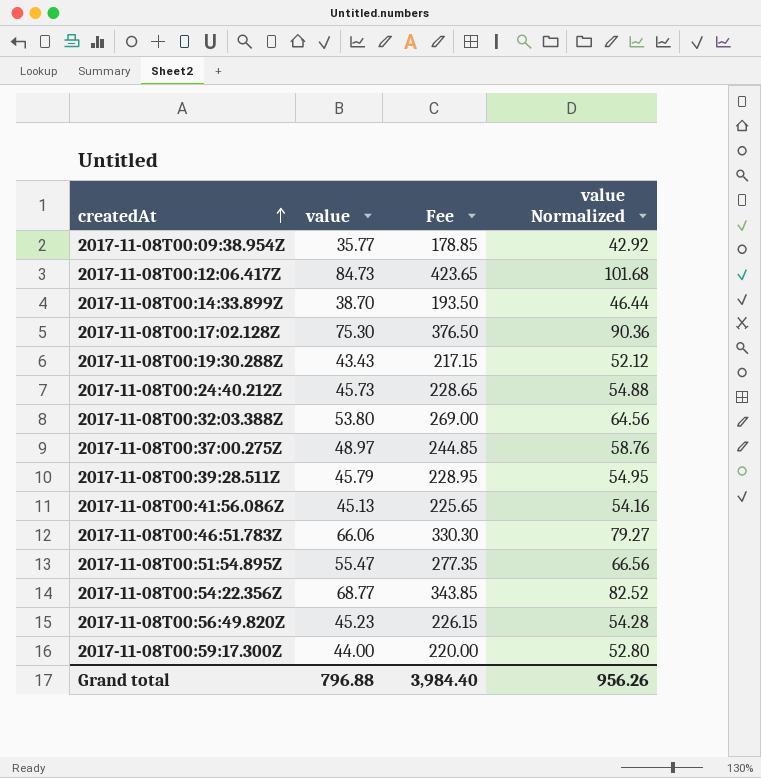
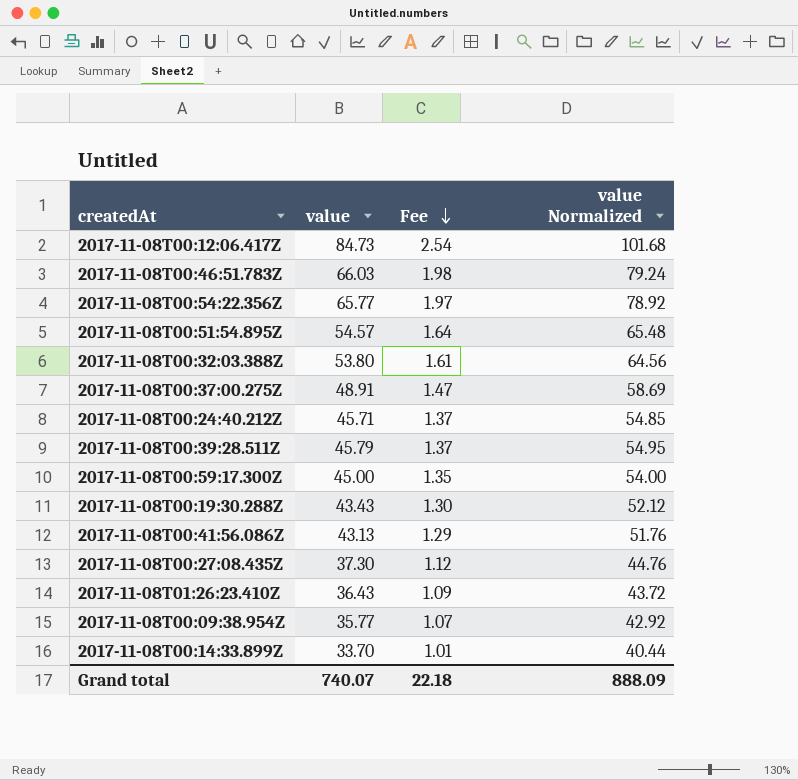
row order: createdAt ascending -> Fee descending
column Fee | formula: [value] * 5 -> [value] * 0.03
row 2017-11-08T00:17:02.128Z: 75.30 | 376.50 | 90.36 -> none
row 2017-11-08T00:56:49.820Z: 45.23 | 226.15 | 54.28 -> none
2017-11-08T00:46:51.783Z | value: 66.06 -> 66.03
2017-11-08T00:46:51.783Z | value Normalized: 79.27 -> 79.24
2017-11-08T00:54:22.356Z | value: 68.77 -> 65.77
2017-11-08T00:54:22.356Z | value Normalized: 82.52 -> 78.92
2017-11-08T00:51:54.895Z | value: 55.47 -> 54.57
2017-11-08T00:51:54.895Z | value Normalized: 66.56 -> 65.48
2017-11-08T00:37:00.275Z | value: 48.97 -> 48.91
2017-11-08T00:37:00.275Z | value Normalized: 58.76 -> 58.69
2017-11-08T00:24:40.212Z | value: 45.73 -> 45.71
2017-11-08T00:24:40.212Z | value Normalized: 54.88 -> 54.85
2017-11-08T00:59:17.300Z | value: 44.00 -> 45.00
2017-11-08T00:59:17.300Z | value Normalized: 52.80 -> 54.00
2017-11-08T00:41:56.086Z | value: 45.13 -> 43.13
2017-11-08T00:41:56.086Z | value Normalized: 54.16 -> 51.76
row 2017-11-08T00:27:08.435Z: none -> 37.30 | 1.12 | 44.76
row 2017-11-08T01:26:23.410Z: none -> 36.43 | 1.09 | 43.72
2017-11-08T00:14:33.899Z | value: 38.70 -> 33.70
2017-11-08T00:14:33.899Z | value Normalized: 46.44 -> 40.44
Grand total | value: 796.88 -> 740.07
Grand total | Fee: 3,984.40 -> 22.18
Grand total | value Normalized: 956.26 -> 888.09

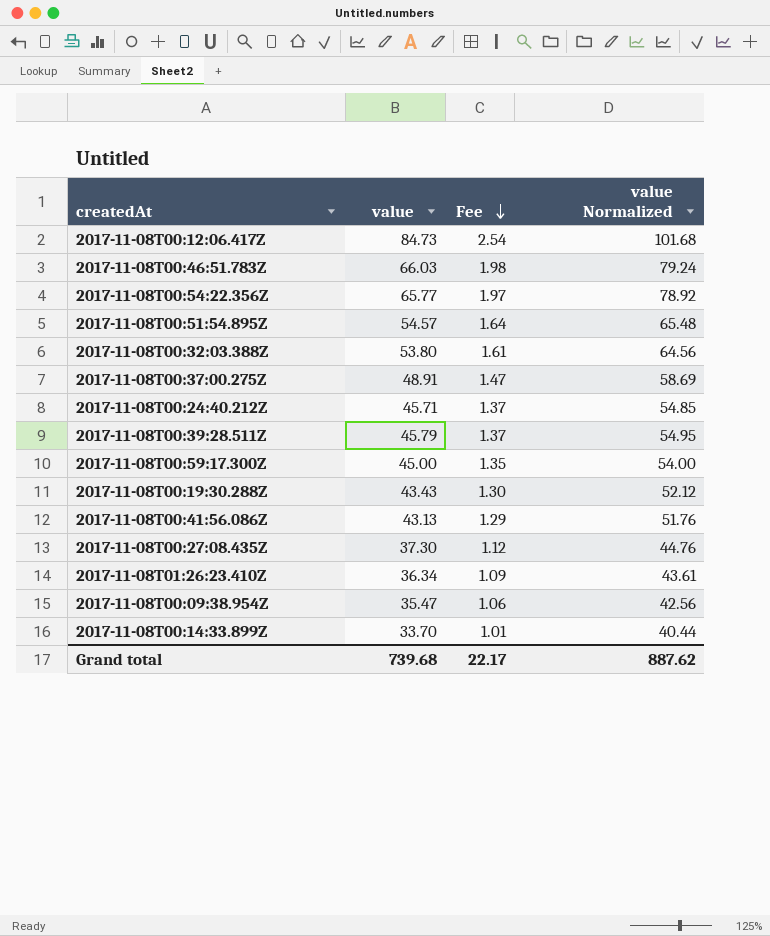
2017-11-08T01:26:23.410Z | value: 36.43 -> 36.34
2017-11-08T01:26:23.410Z | value Normalized: 43.72 -> 43.61
2017-11-08T00:09:38.954Z | value: 35.77 -> 35.47
2017-11-08T00:09:38.954Z | Fee: 1.07 -> 1.06
2017-11-08T00:09:38.954Z | value Normalized: 42.92 -> 42.56
Grand total | value: 740.07 -> 739.68
Grand total | Fee: 22.18 -> 22.17
Grand total | value Normalized: 888.09 -> 887.62

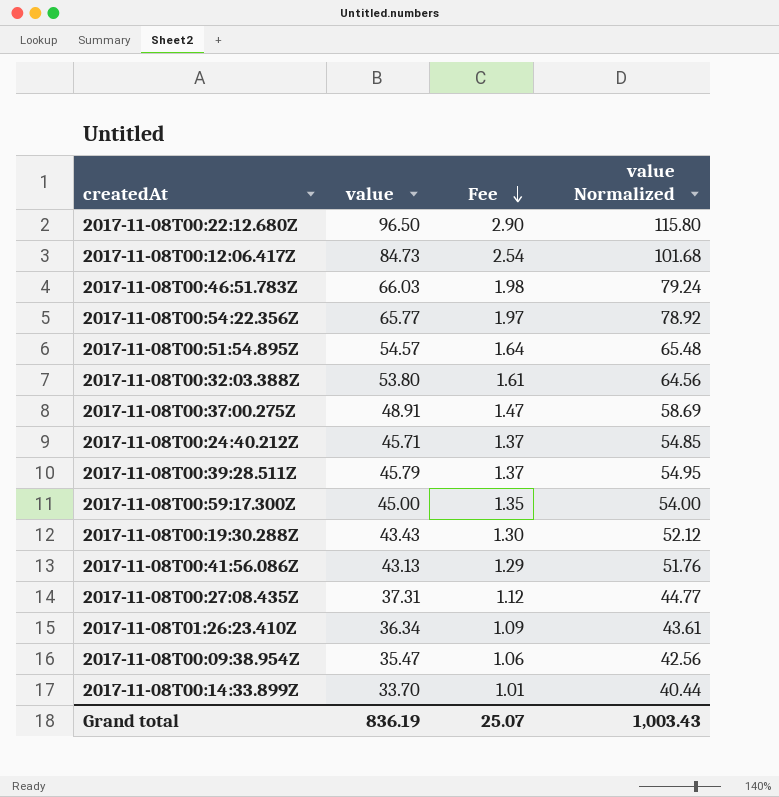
row 2017-11-08T00:22:12.680Z: none -> 96.50 | 2.90 | 115.80
2017-11-08T00:27:08.435Z | value: 37.30 -> 37.31
2017-11-08T00:27:08.435Z | value Normalized: 44.76 -> 44.77
Grand total | value: 739.68 -> 836.19
Grand total | Fee: 22.17 -> 25.07
Grand total | value Normalized: 887.62 -> 1,003.43

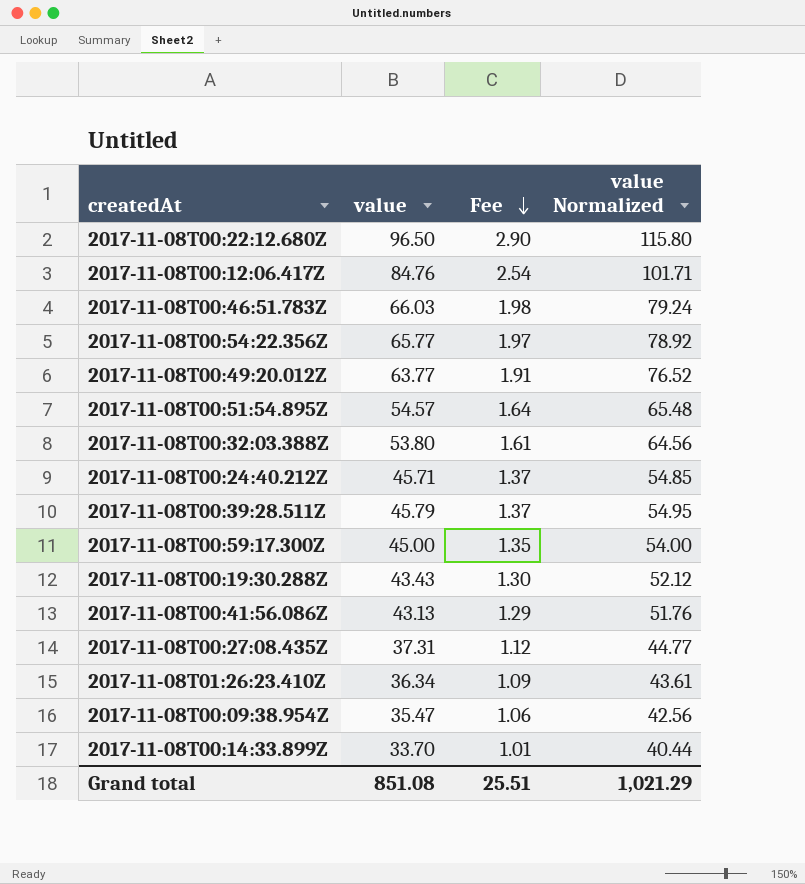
row 2017-11-08T00:37:00.275Z: 48.91 | 1.47 | 58.69 -> none
2017-11-08T00:12:06.417Z | value: 84.73 -> 84.76
2017-11-08T00:12:06.417Z | value Normalized: 101.68 -> 101.71
row 2017-11-08T00:49:20.012Z: none -> 63.77 | 1.91 | 76.52
Grand total | value: 836.19 -> 851.08
Grand total | Fee: 25.07 -> 25.51
Grand total | value Normalized: 1,003.43 -> 1,021.29

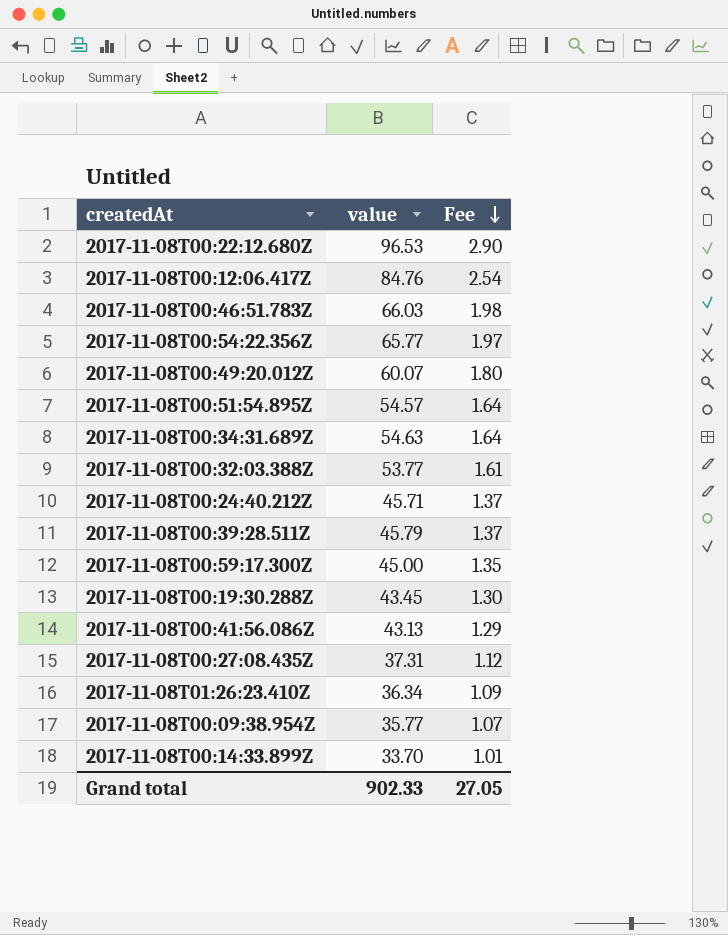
column value Normalized | formula: [value] * 1.2 -> none
2017-11-08T00:22:12.680Z | value: 96.50 -> 96.53
2017-11-08T00:49:20.012Z | value: 63.77 -> 60.07
2017-11-08T00:49:20.012Z | Fee: 1.91 -> 1.80
row 2017-11-08T00:34:31.689Z: none -> 54.63 | 1.64
2017-11-08T00:32:03.388Z | value: 53.80 -> 53.77
2017-11-08T00:19:30.288Z | value: 43.43 -> 43.45
2017-11-08T00:09:38.954Z | value: 35.47 -> 35.77
2017-11-08T00:09:38.954Z | Fee: 1.06 -> 1.07
Grand total | value: 851.08 -> 902.33
Grand total | Fee: 25.51 -> 27.05

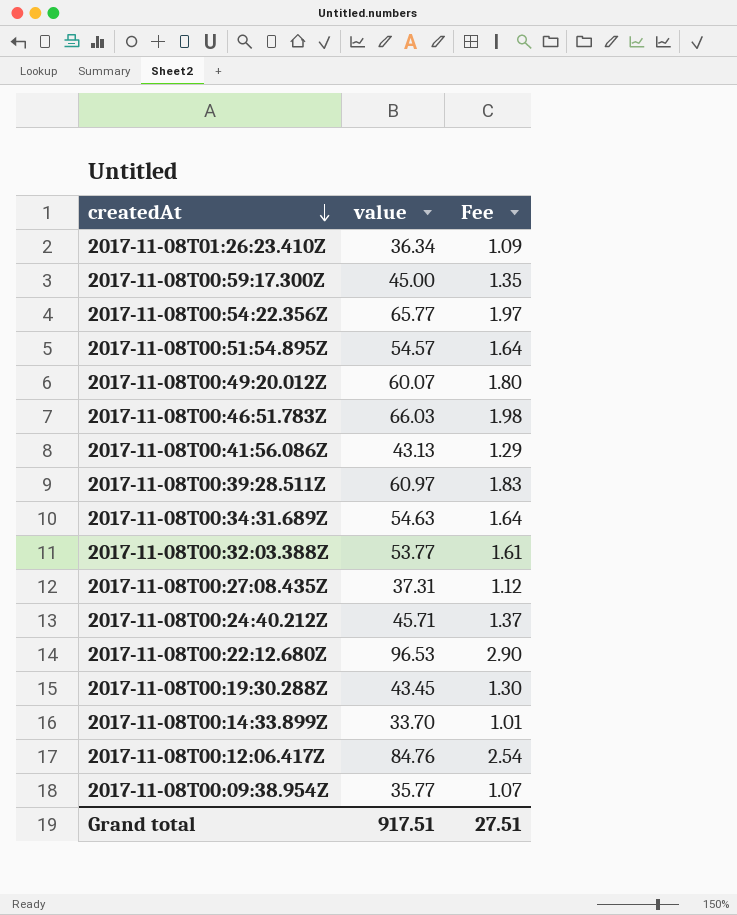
row order: Fee descending -> createdAt descending
2017-11-08T00:39:28.511Z | value: 45.79 -> 60.97
2017-11-08T00:39:28.511Z | Fee: 1.37 -> 1.83
Grand total | value: 902.33 -> 917.51
Grand total | Fee: 27.05 -> 27.51

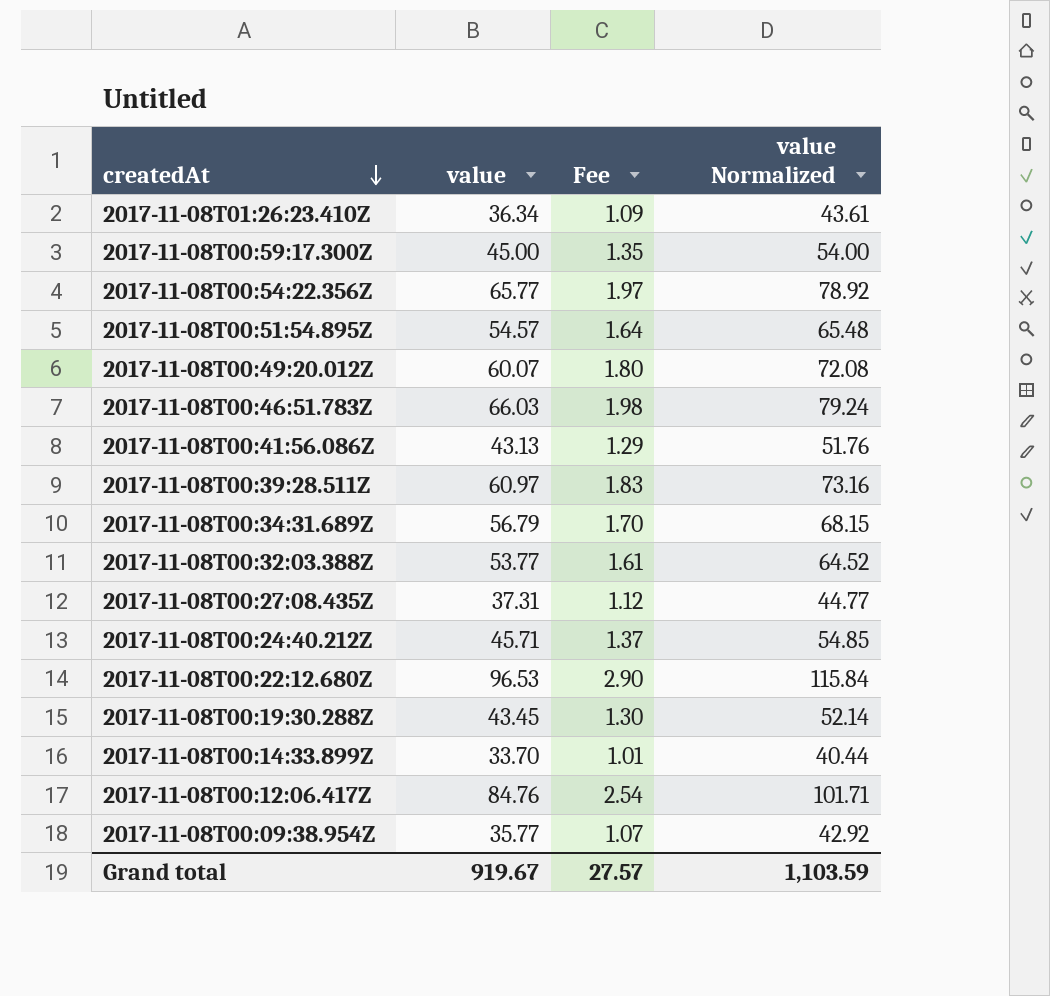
column value Normalized | formula: none -> [value] * 1.2
2017-11-08T00:34:31.689Z | value: 54.63 -> 56.79
2017-11-08T00:34:31.689Z | Fee: 1.64 -> 1.70
Grand total | value: 917.51 -> 919.67
Grand total | Fee: 27.51 -> 27.57

